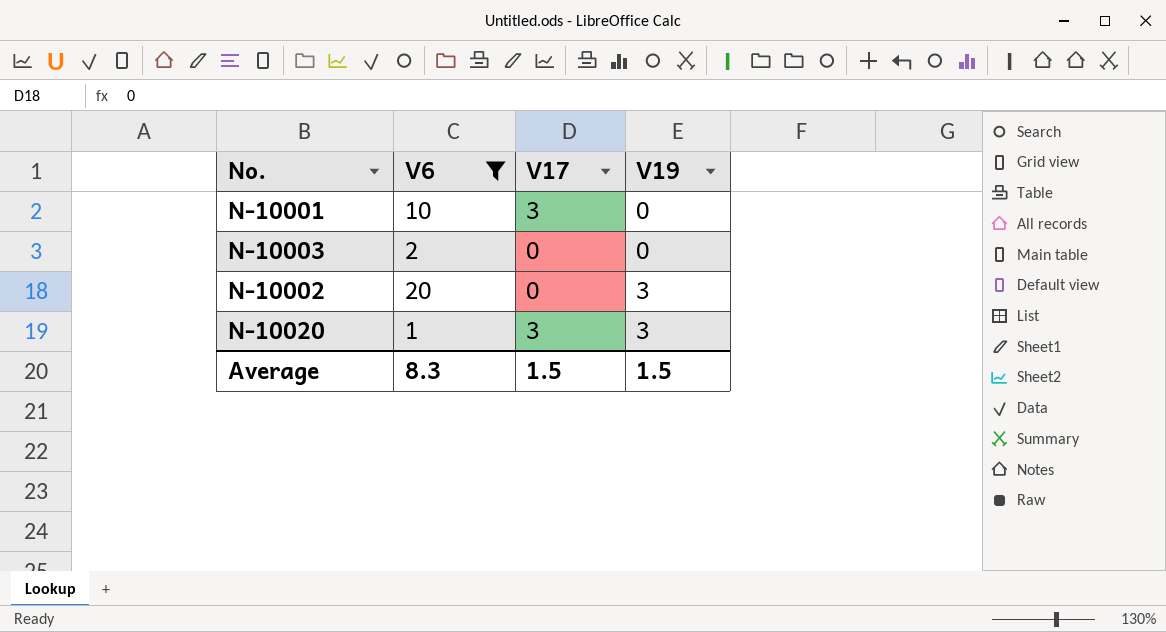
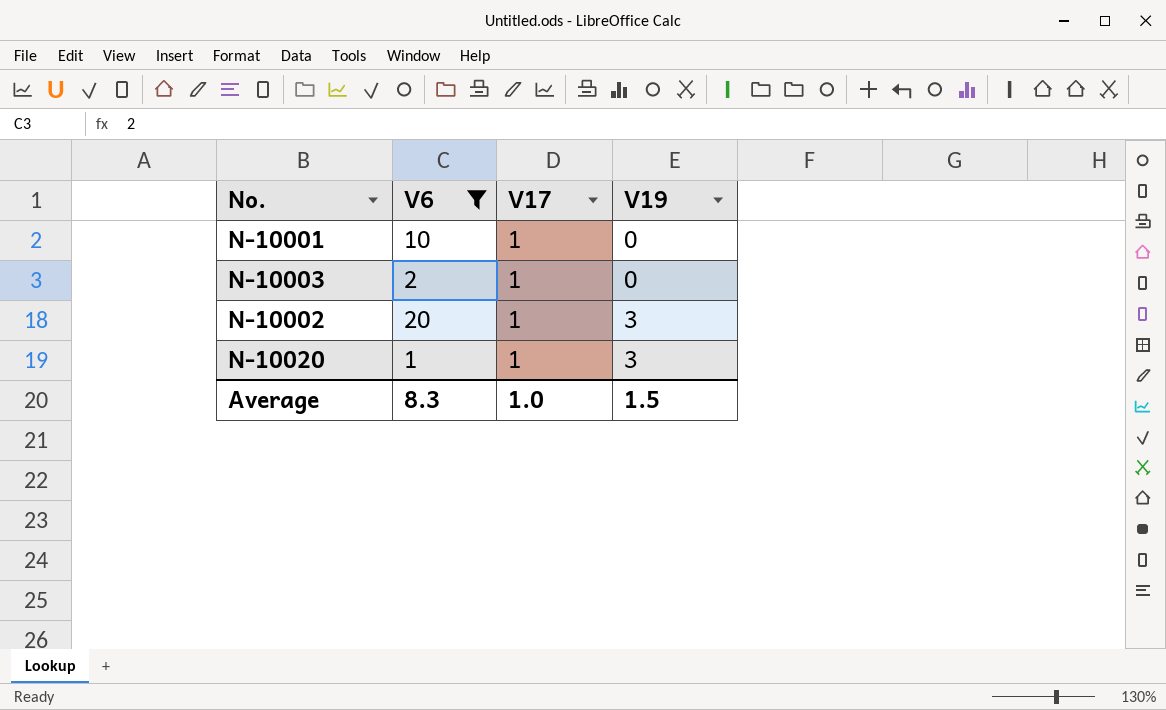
N-10001 | V17: 3 -> 1
N-10003 | V17: 0 -> 1
N-10002 | V17: 0 -> 1
N-10020 | V17: 3 -> 1
Average | V17: 1.5 -> 1.0

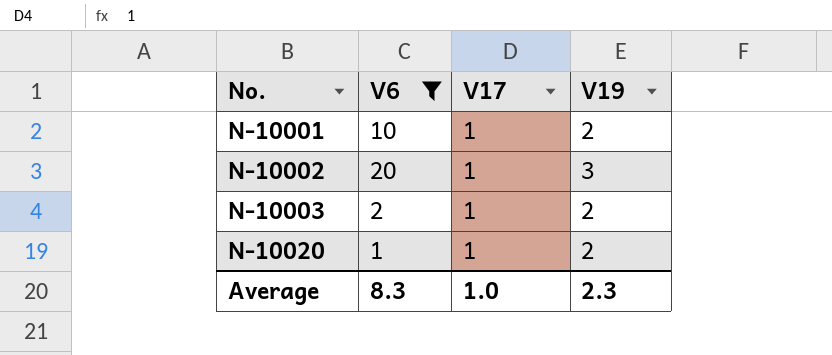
row order: V19 ascending -> No. ascending
N-10001 | V19: 0 -> 2
N-10003 | V19: 0 -> 2
N-10020 | V19: 3 -> 2
Average | V19: 1.5 -> 2.3

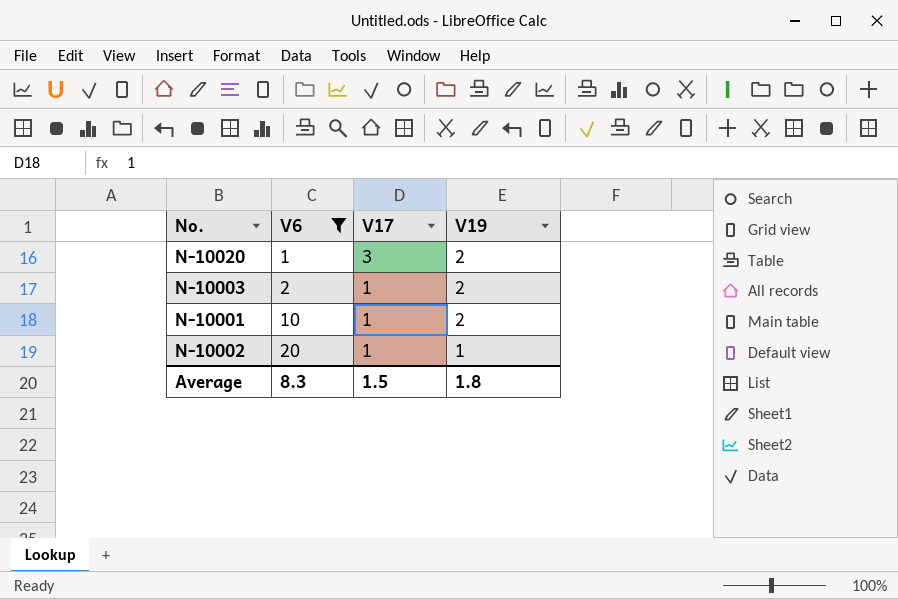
row order: No. ascending -> V6 ascending
N-10020 | V17: 1 -> 3
N-10002 | V19: 3 -> 1
Average | V17: 1.0 -> 1.5
Average | V19: 2.3 -> 1.8

